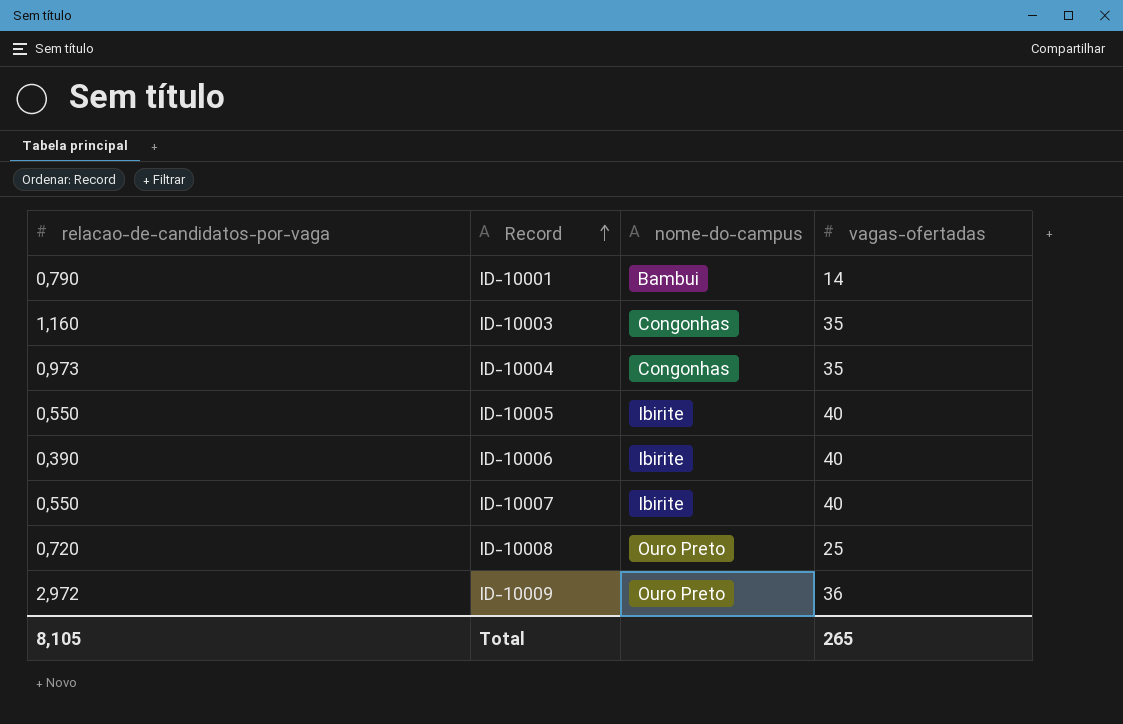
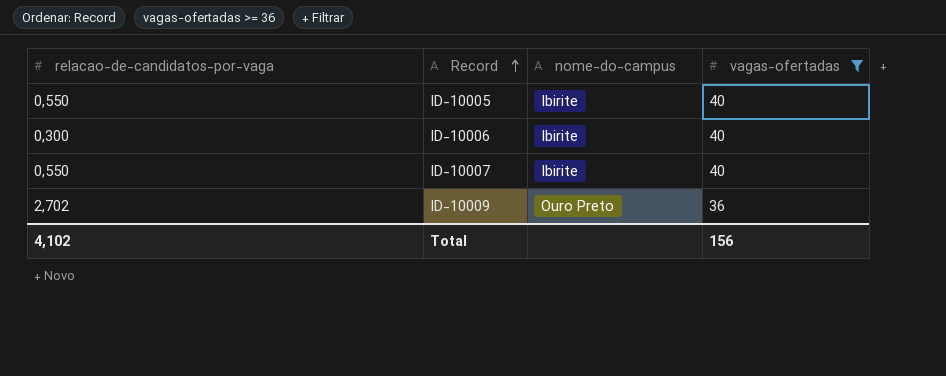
filter: none -> vagas-ofertadas >= 36
ID-10006 | relacao-de-candidatos-por-vaga: 0,390 -> 0,300
ID-10009 | relacao-de-candidatos-por-vaga: 2,972 -> 2,702
Total | relacao-de-candidatos-por-vaga: 8,105 -> 4,102
Total | vagas-ofertadas: 265 -> 156

